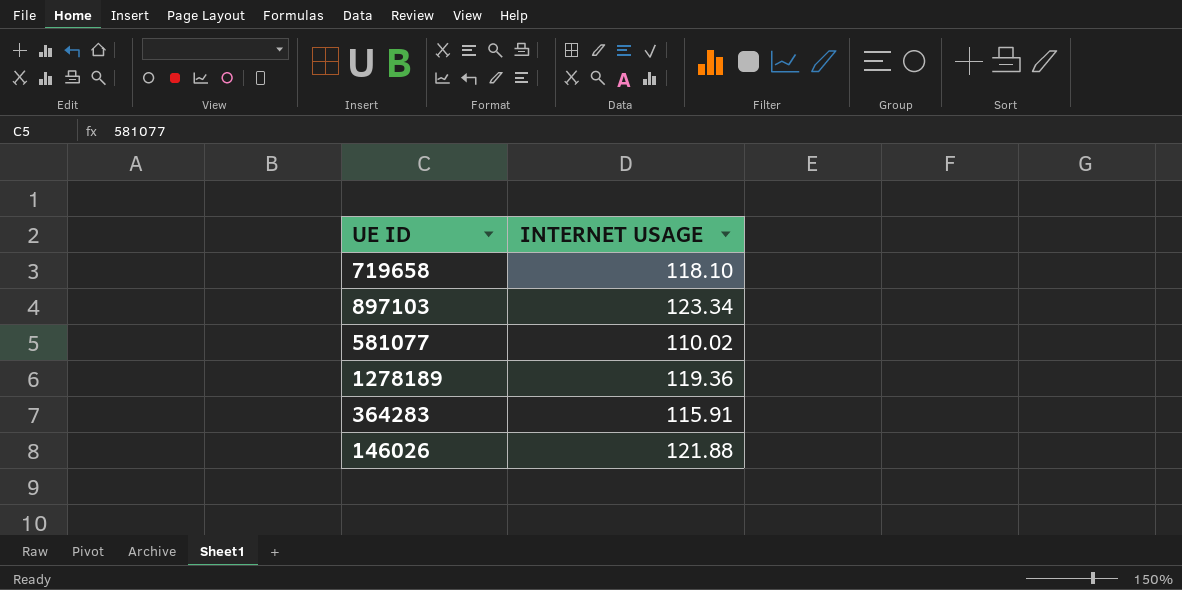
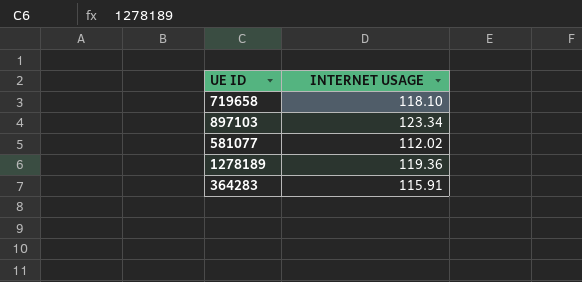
row 146026: 121.88 -> none
581077 | INTERNET USAGE: 110.02 -> 112.02

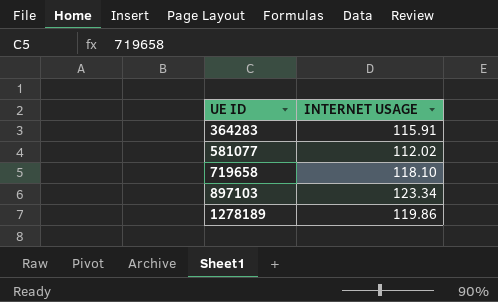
row order: none -> UE ID ascending
1278189 | INTERNET USAGE: 119.36 -> 119.86

